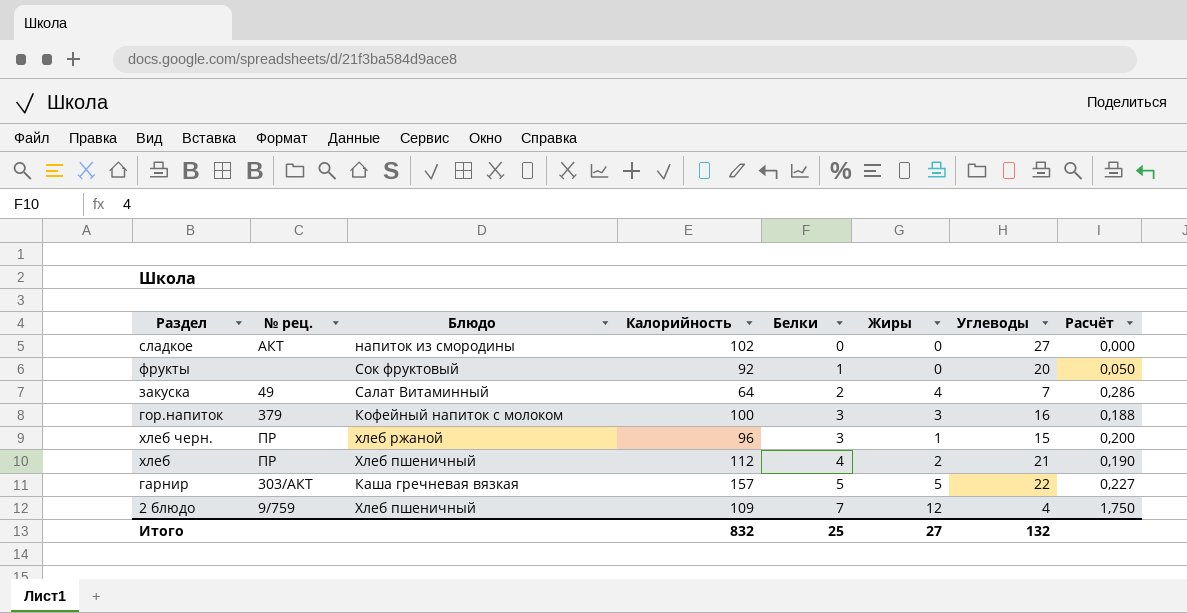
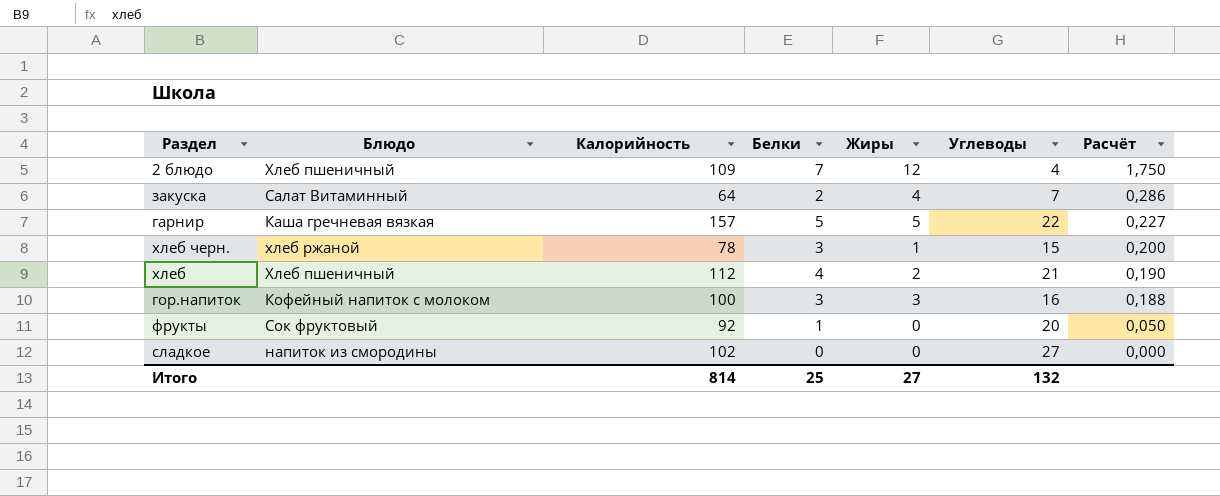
row order: Белки ascending -> Расчёт descending
column № рец. | position: 2 -> none
хлеб черн. | Калорийность: 96 -> 78
Итого | Калорийность: 832 -> 814

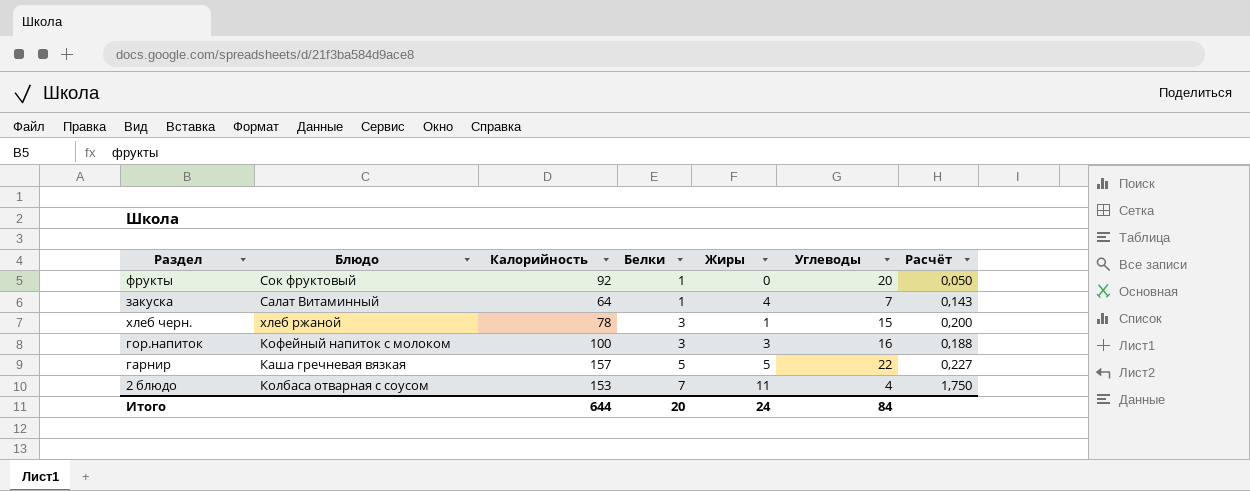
row order: Расчёт descending -> Белки ascending
row хлеб: Хлеб пшеничный | 112 | 4 | 2 | 21 | 0,190 -> none
row сладкое: напиток из смородины | 102 | 0 | 0 | 27 | 0,000 -> none
закуска | Белки: 2 -> 1
закуска | Расчёт: 0,286 -> 0,143
2 блюдо | Блюдо: Хлеб пшеничный -> Колбаса отварная с соусом
2 блюдо | Калорийность: 109 -> 153
2 блюдо | Жиры: 12 -> 11
Итого | Калорийность: 814 -> 644
Итого | Белки: 25 -> 20
Итого | Жиры: 27 -> 24
Итого | Углеводы: 132 -> 84

